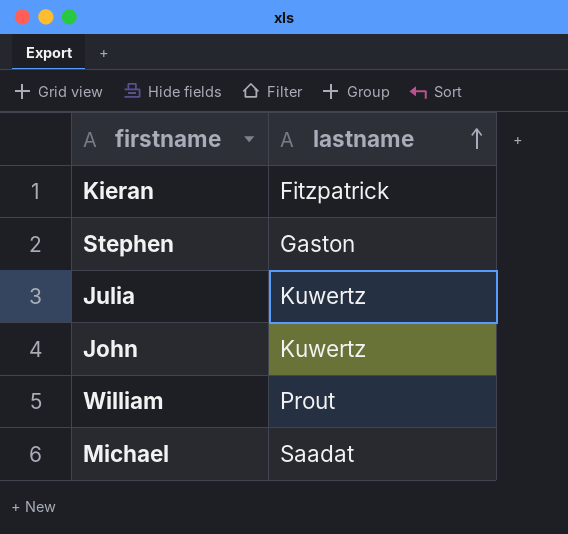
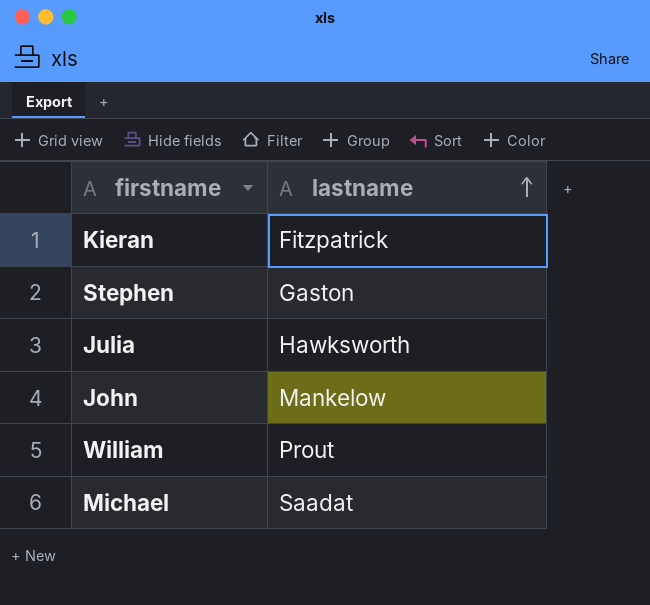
Julia | lastname: Kuwertz -> Hawksworth
John | lastname: Kuwertz -> Mankelow

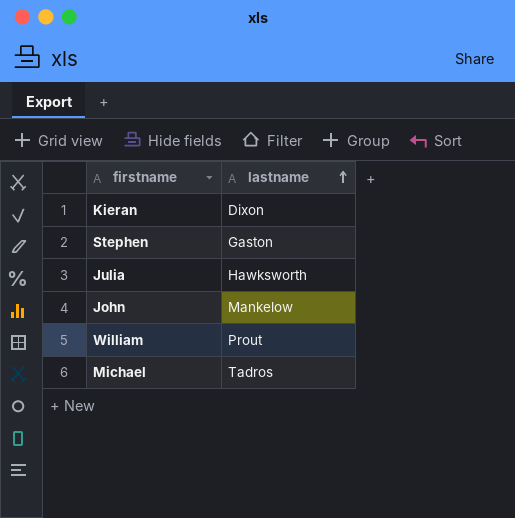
Kieran | lastname: Fitzpatrick -> Dixon
Michael | lastname: Saadat -> Tadros

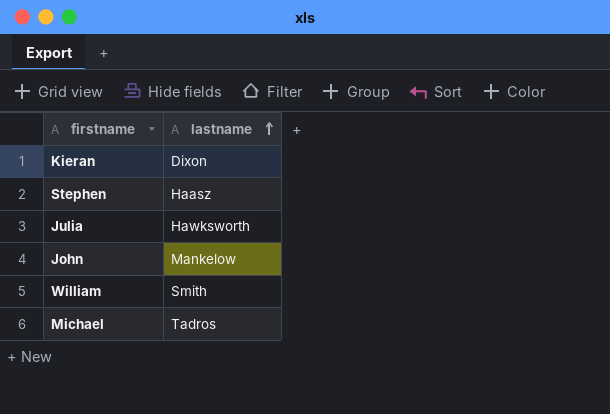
Stephen | lastname: Gaston -> Haasz
William | lastname: Prout -> Smith

